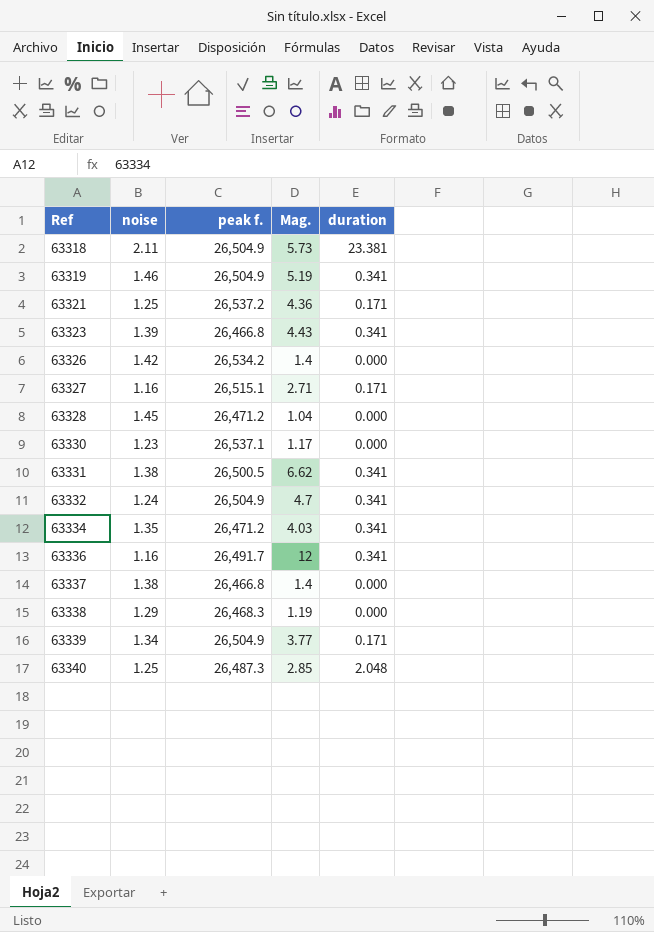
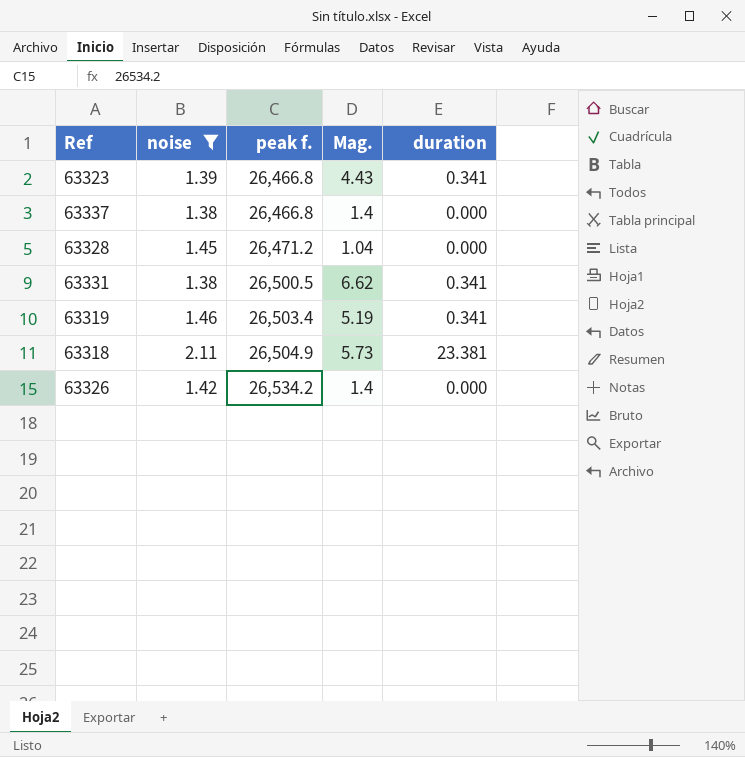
filter: none -> noise >= 1.38
row order: Ref ascending -> peak f. ascending
63319 | peak f.: 26,504.9 -> 26,503.4

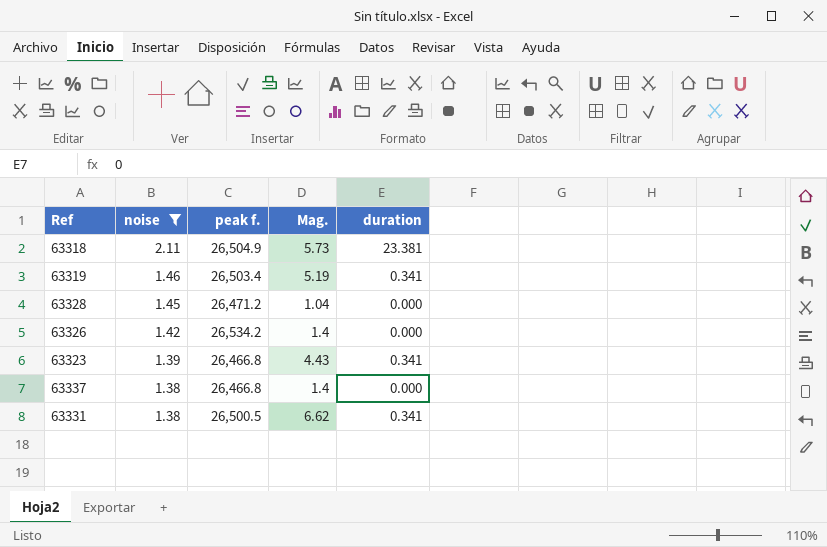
row order: peak f. ascending -> noise descending

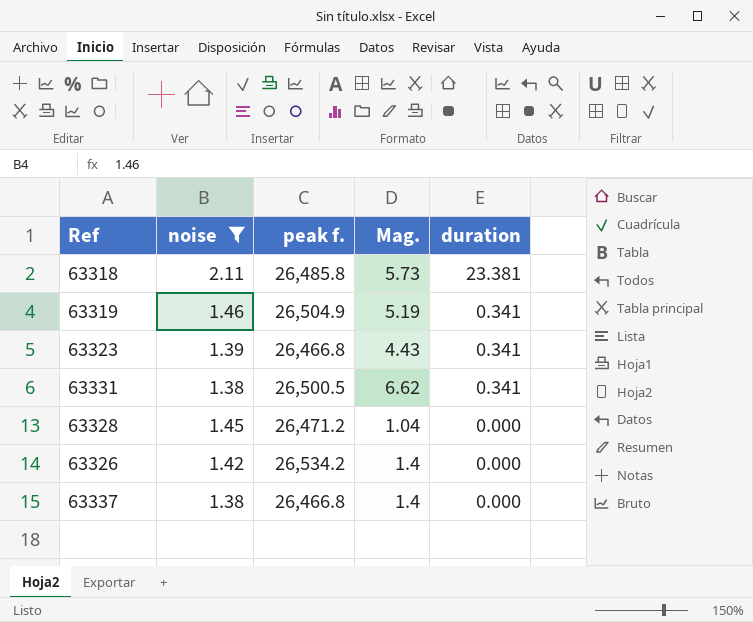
row order: noise descending -> duration descending
63318 | peak f.: 26,504.9 -> 26,485.8
63319 | peak f.: 26,503.4 -> 26,504.9

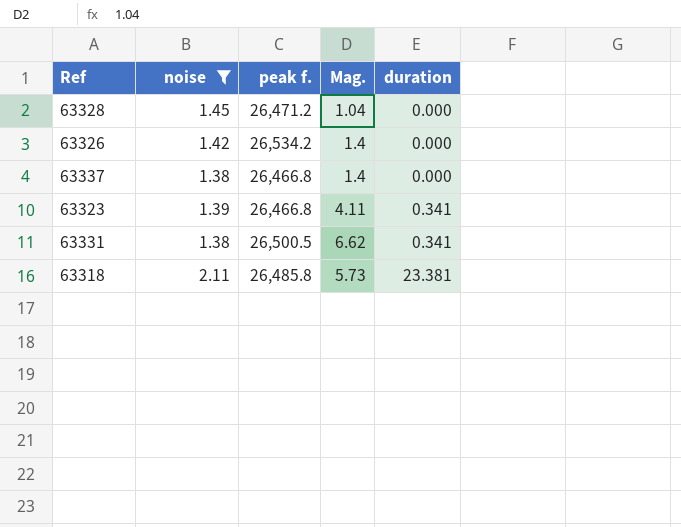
row order: duration descending -> duration ascending
row 63319: 1.46 | 26,504.9 | 5.19 | 0.341 -> none
63323 | Mag.: 4.43 -> 4.11

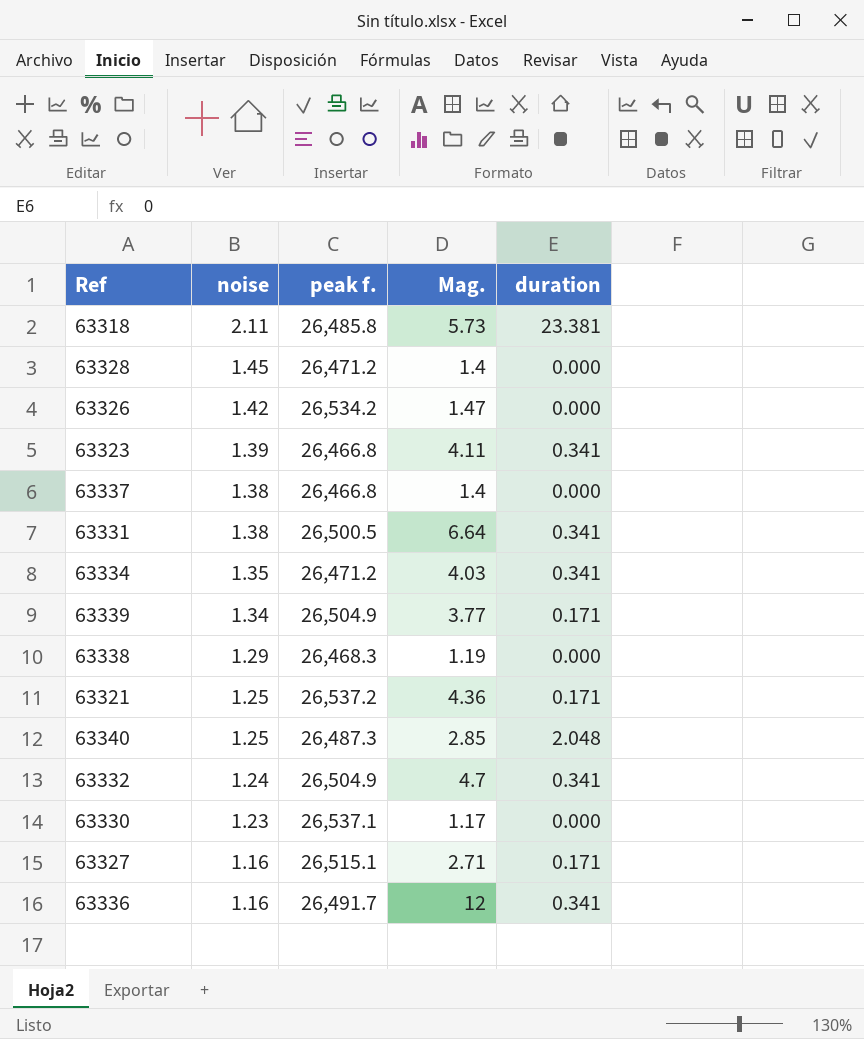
filter: noise >= 1.38 -> none
row order: duration ascending -> noise descending
63328 | Mag.: 1.04 -> 1.4
63326 | Mag.: 1.4 -> 1.47
63331 | Mag.: 6.62 -> 6.64

